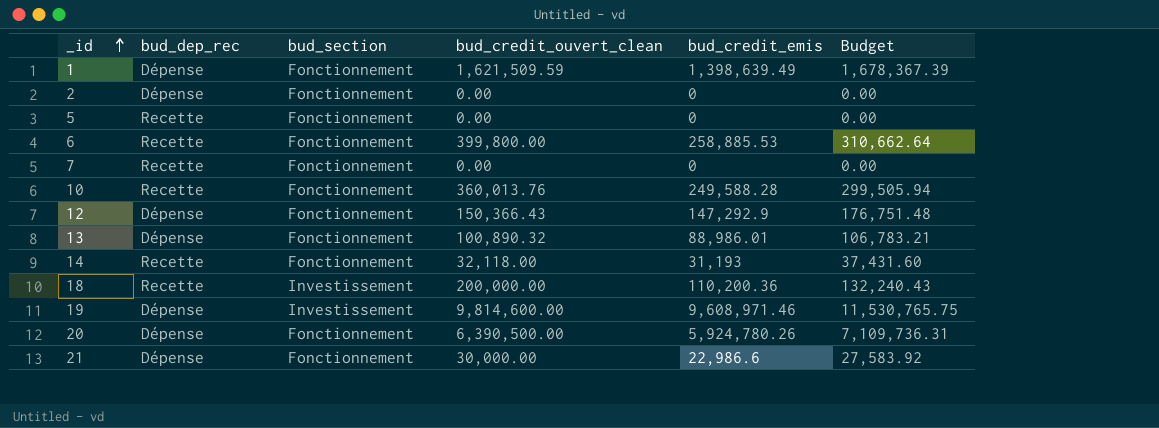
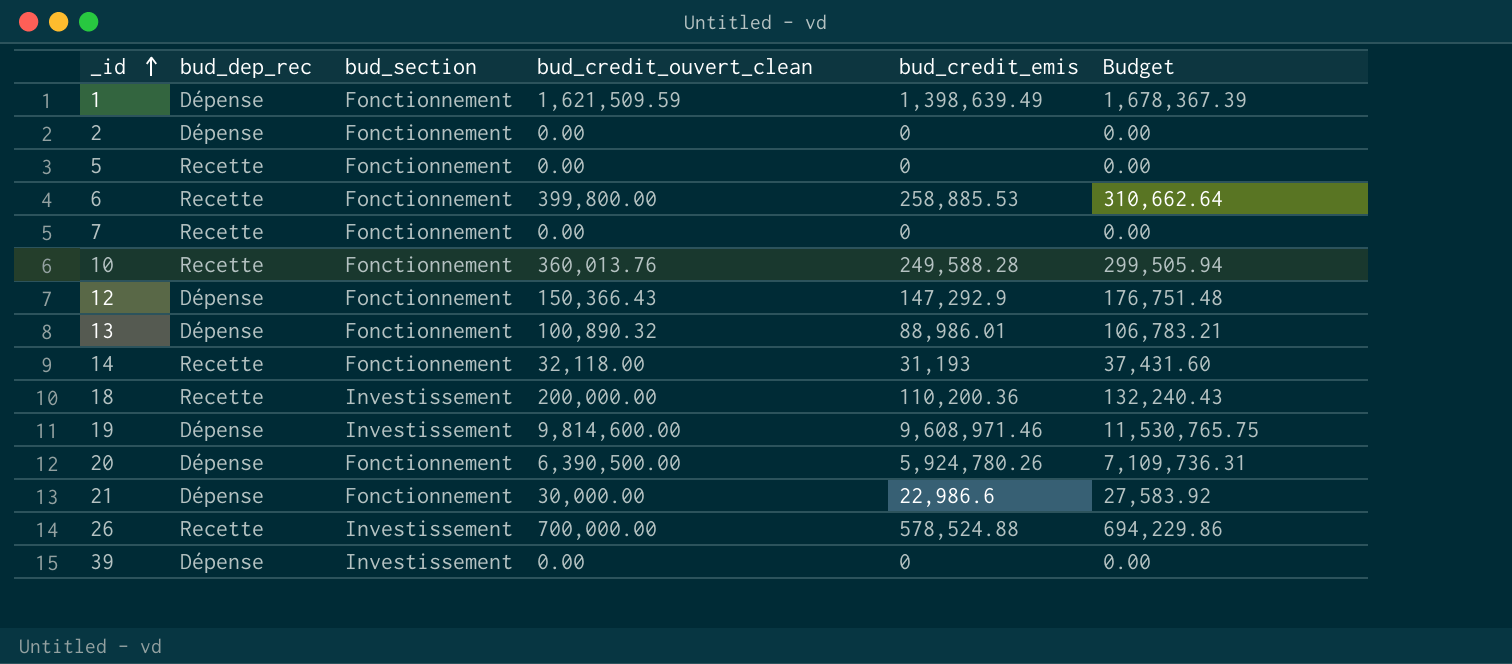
row 26: none -> Recette | Investissement | 700,000.00 | 578,524.88 | 694,229.86
row 39: none -> Dépense | Investissement | 0.00 | 0 | 0.00

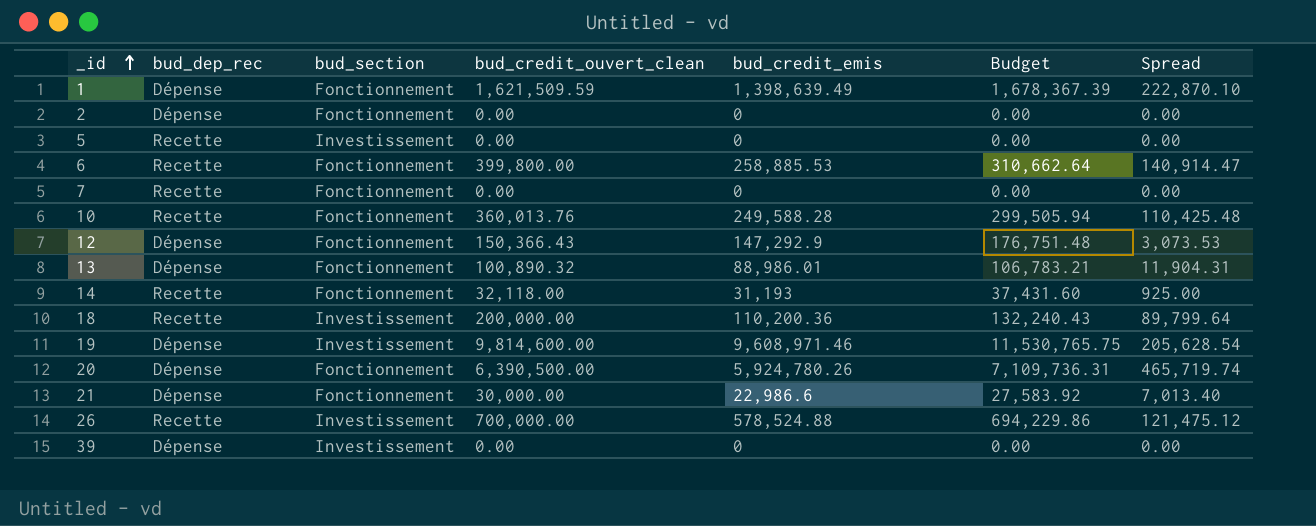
column Spread | formula: none -> [bud_credit_ouvert_clean] - [bud_credit_emis]
5 | bud_section: Fonctionnement -> Investissement

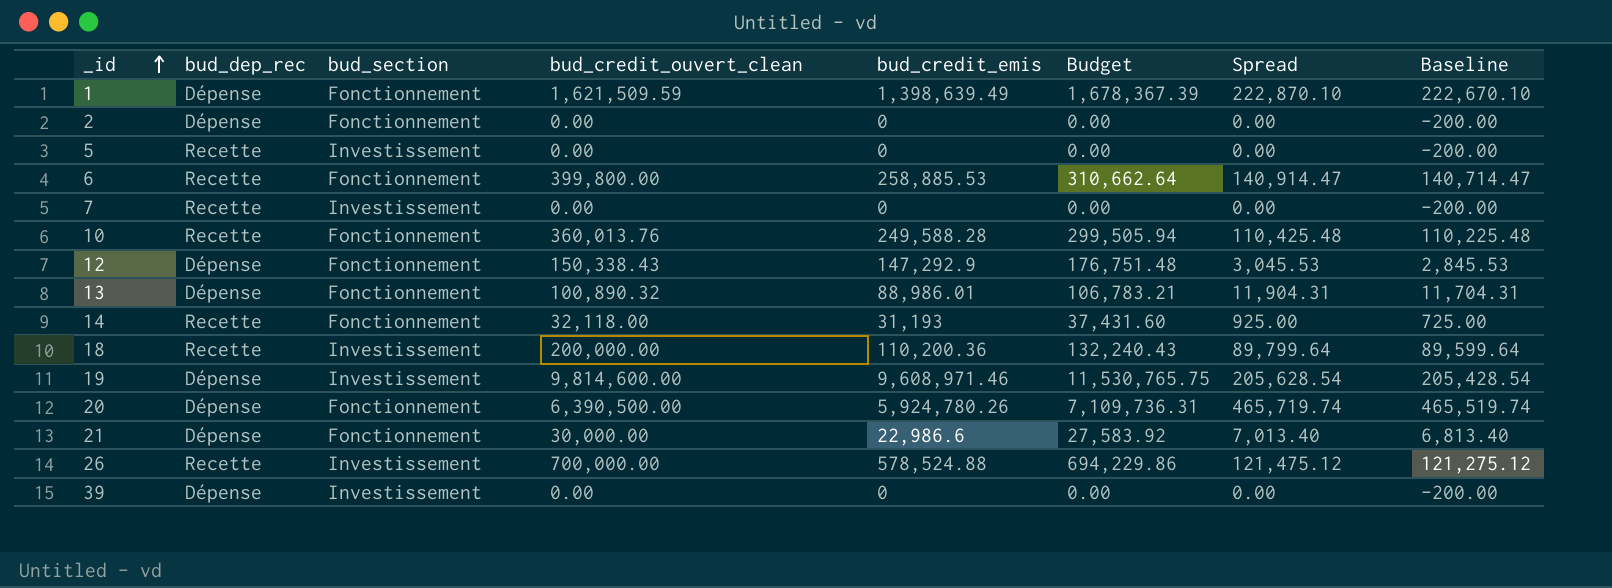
column Baseline | formula: none -> [Spread] - 200
7 | bud_section: Fonctionnement -> Investissement
12 | bud_credit_ouvert_clean: 150,366.43 -> 150,338.43
12 | Spread: 3,073.53 -> 3,045.53

